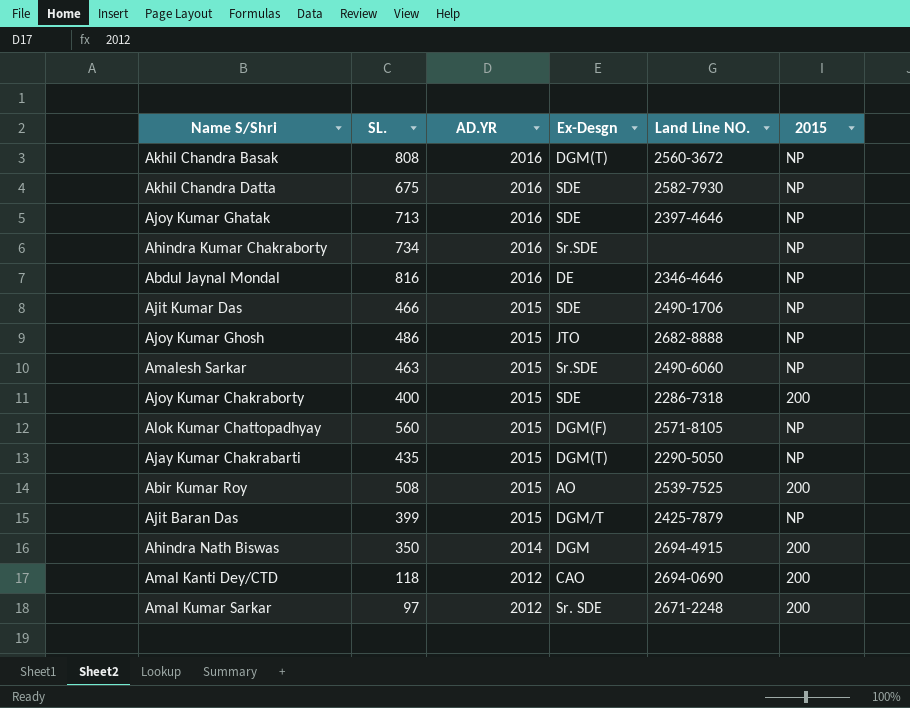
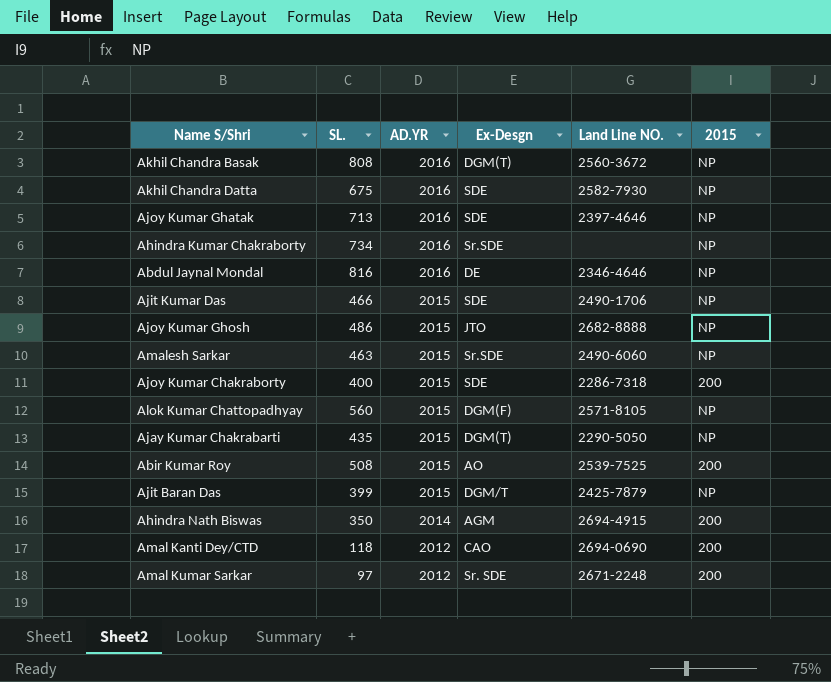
Ahindra Nath Biswas | Ex-Desgn: DGM -> AGM

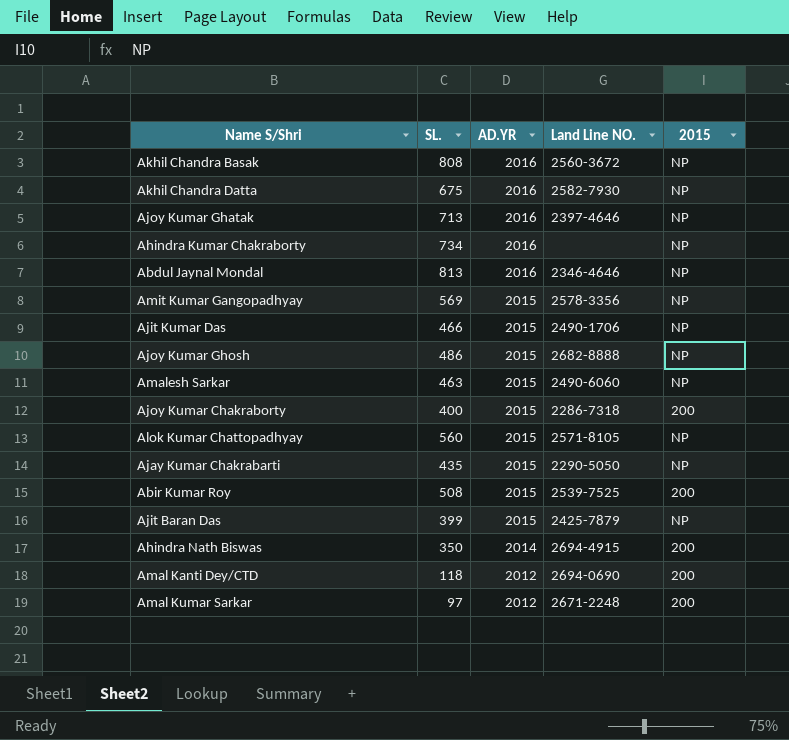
column Ex-Desgn | position: 4 -> none
Abdul Jaynal Mondal | SL.: 816 -> 813
row Amit Kumar Gangopadhyay: none -> 569 | 2015 | 2578-3356 | NP

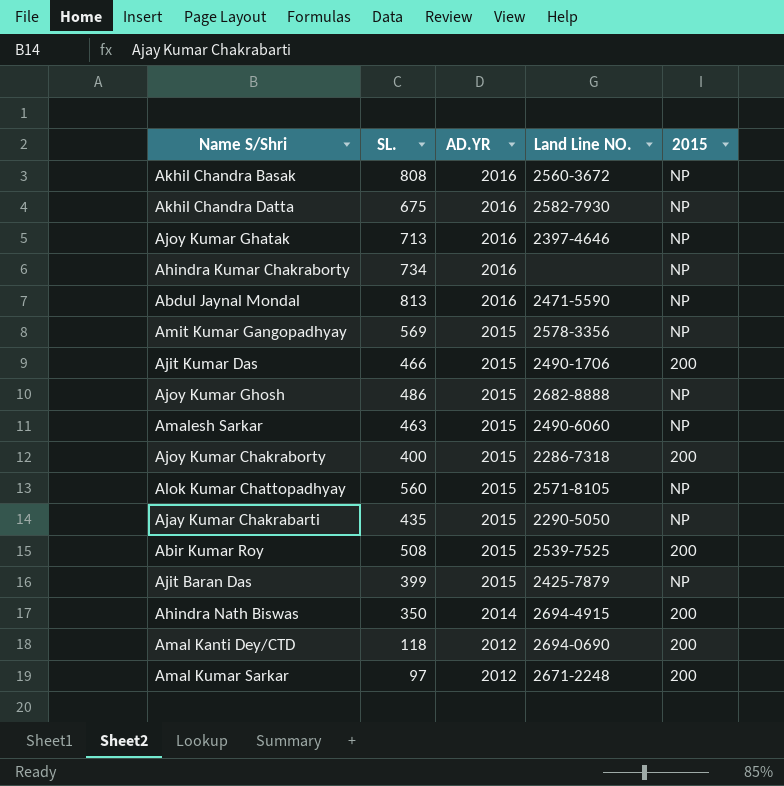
Abdul Jaynal Mondal | Land Line NO.: 2346-4646 -> 2471-5590
Ajit Kumar Das | 2015: NP -> 200

